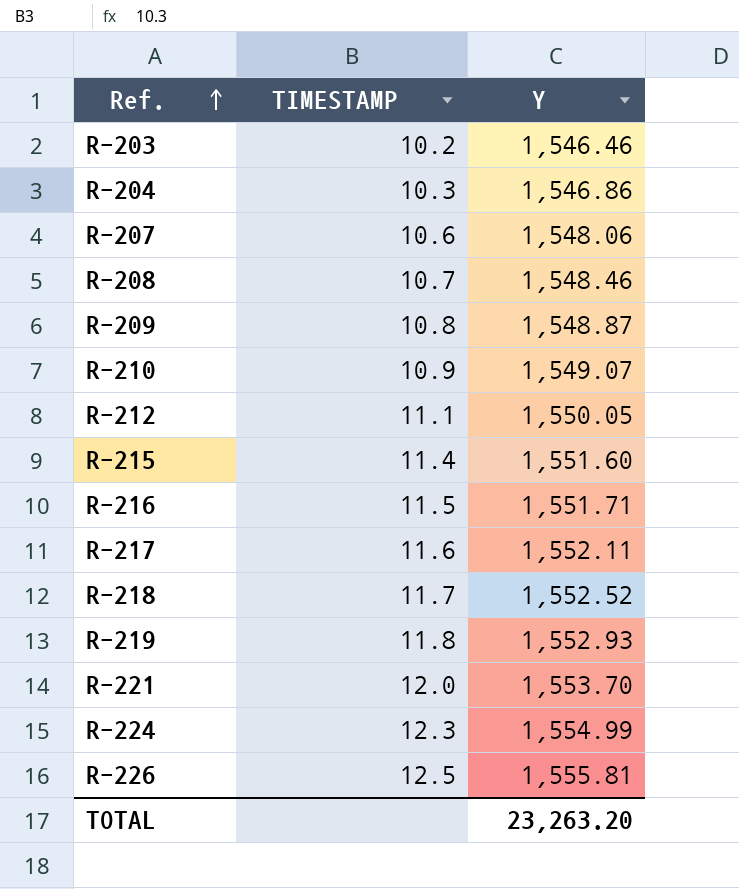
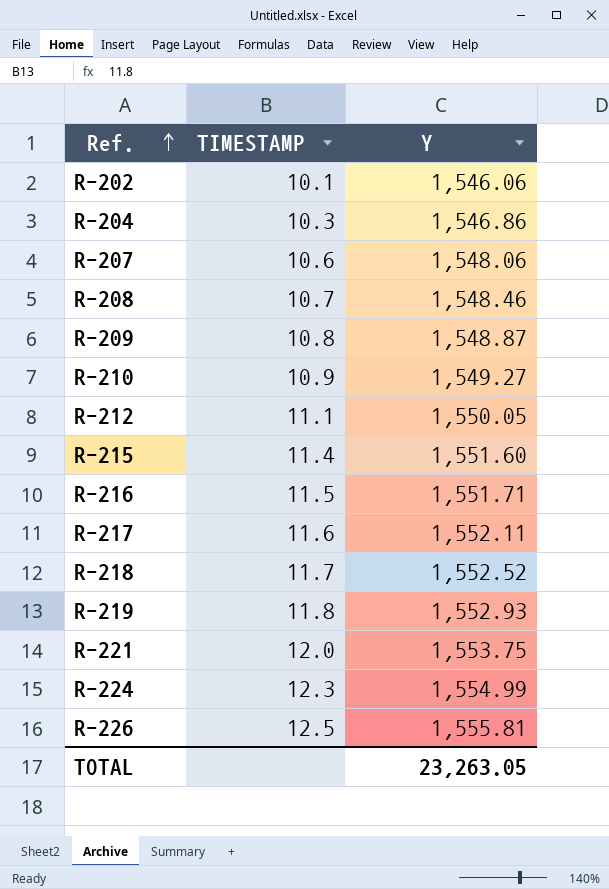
row R-203: 10.2 | 1,546.46 -> none
row R-202: none -> 10.1 | 1,546.06
R-210 | Y: 1,549.07 -> 1,549.27
R-221 | Y: 1,553.70 -> 1,553.75
TOTAL | Y: 23,263.20 -> 23,263.05

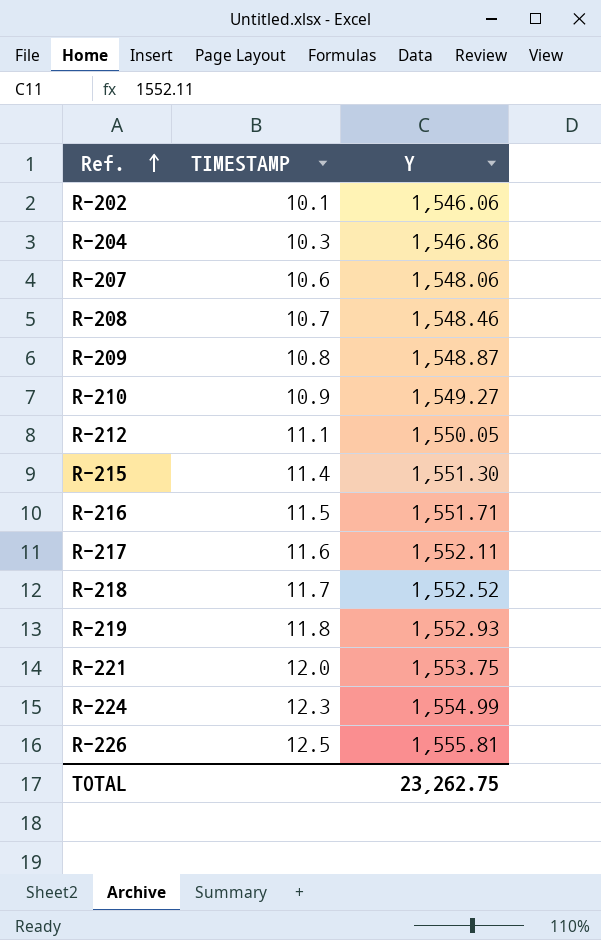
R-215 | Y: 1,551.60 -> 1,551.30
TOTAL | Y: 23,263.05 -> 23,262.75

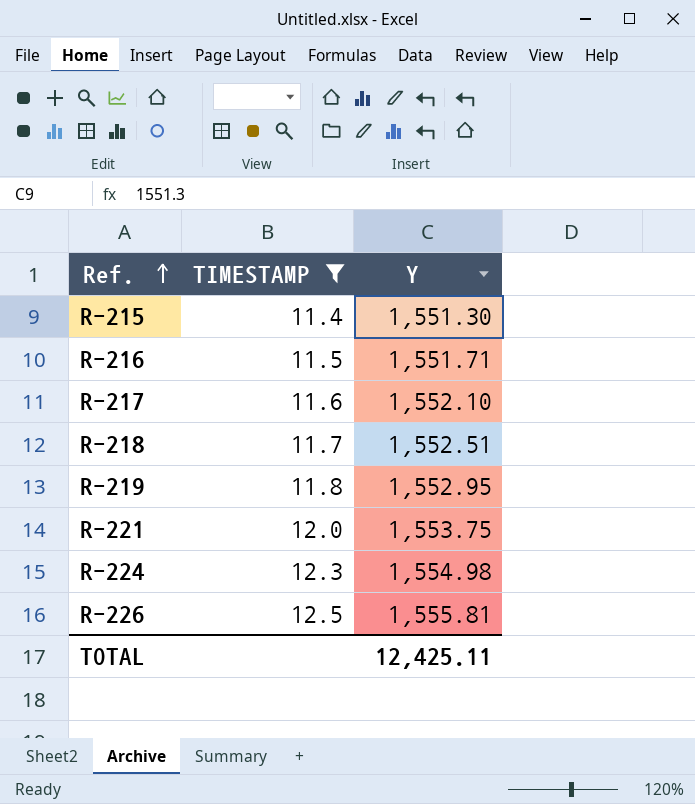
filter: none -> TIMESTAMP >= 11.4
R-217 | Y: 1,552.11 -> 1,552.10
R-218 | Y: 1,552.52 -> 1,552.51
R-219 | Y: 1,552.93 -> 1,552.95
R-224 | Y: 1,554.99 -> 1,554.98
TOTAL | Y: 23,262.75 -> 12,425.11

